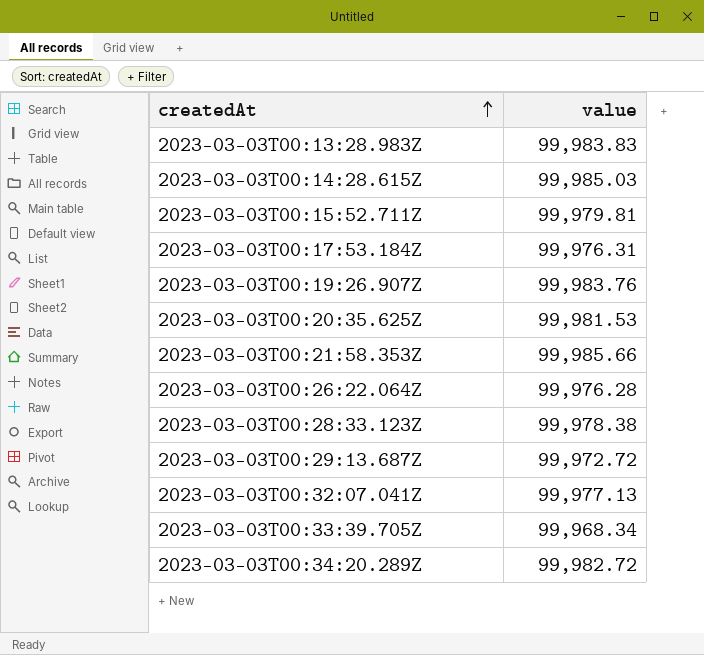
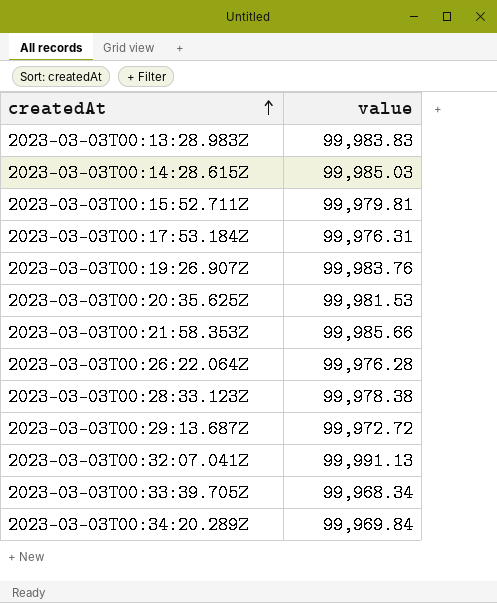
2023-03-03T00:32:07.041Z | value: 99,977.13 -> 99,991.13
2023-03-03T00:34:20.289Z | value: 99,982.72 -> 99,969.84

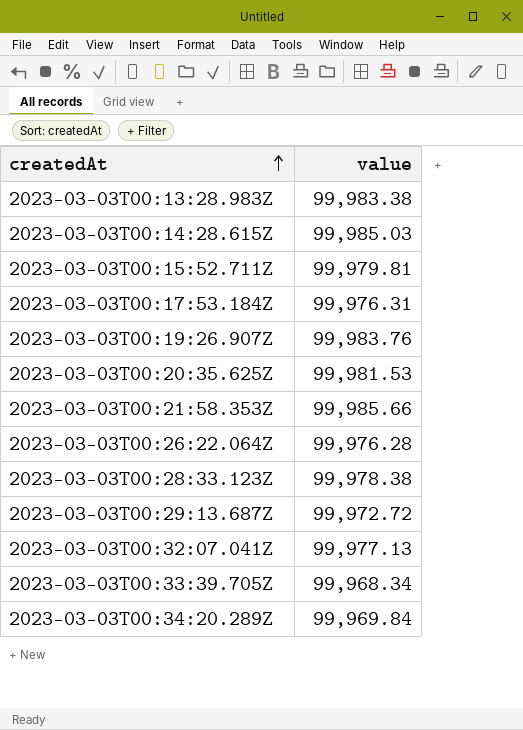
2023-03-03T00:13:28.983Z | value: 99,983.83 -> 99,983.38
2023-03-03T00:32:07.041Z | value: 99,991.13 -> 99,977.13

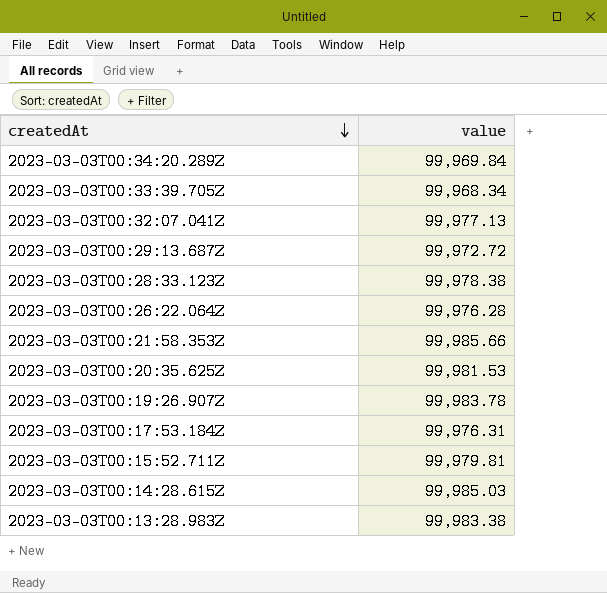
row order: createdAt ascending -> createdAt descending
2023-03-03T00:19:26.907Z | value: 99,983.76 -> 99,983.78

